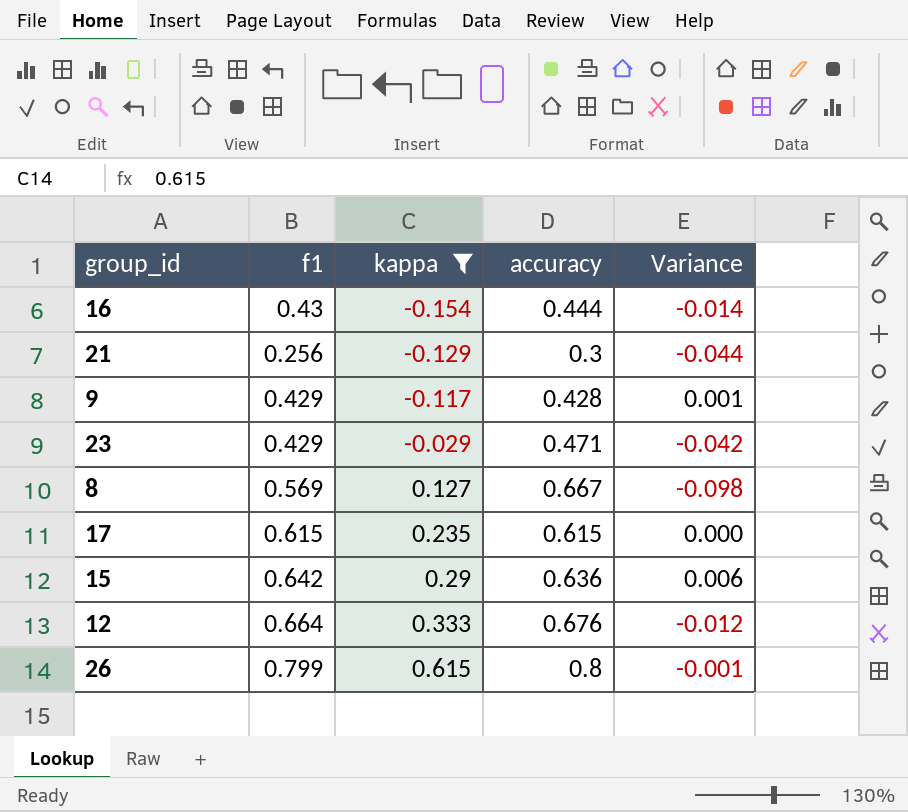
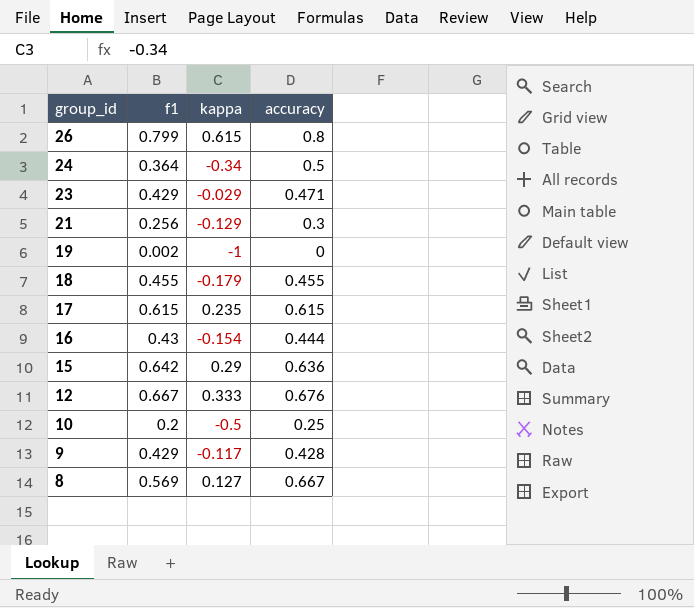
filter: kappa >= -0.154 -> none
row order: kappa ascending -> group_id descending
column Variance | formula: [f1] - [accuracy] -> none
12 | f1: 0.664 -> 0.667

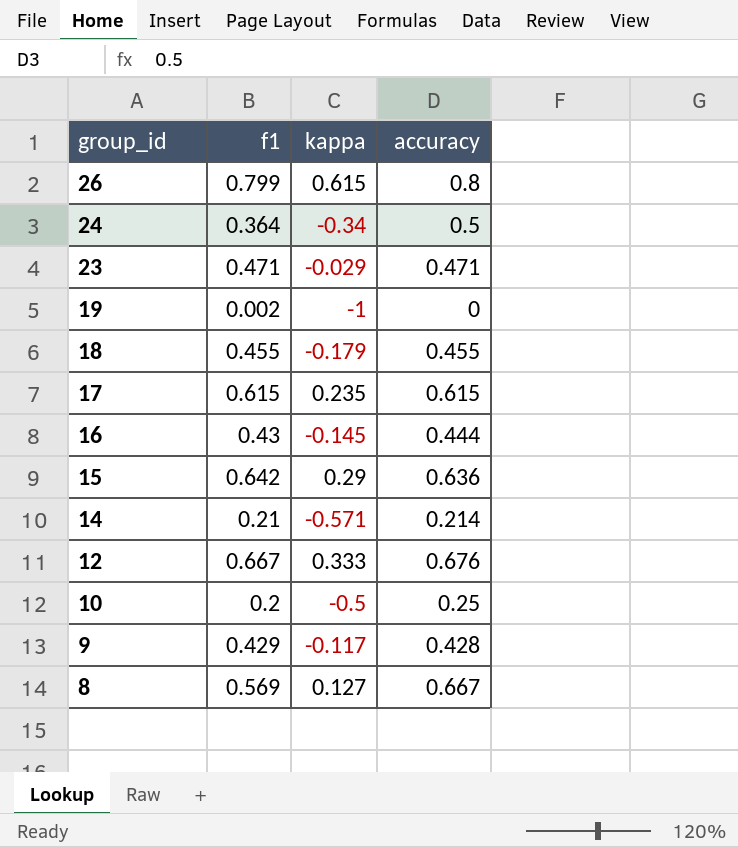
row 21: 0.256 | -0.129 | 0.3 -> none
23 | f1: 0.429 -> 0.471
16 | kappa: -0.154 -> -0.145
row 14: none -> 0.21 | -0.571 | 0.214

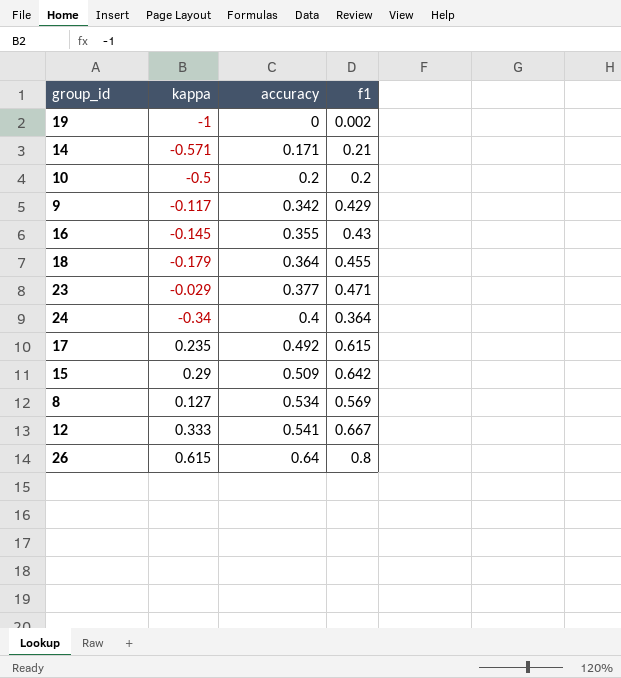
row order: group_id descending -> accuracy ascending
column f1 | position: 2 -> 4
14 | accuracy: 0.214 -> 0.171
10 | accuracy: 0.25 -> 0.2
9 | accuracy: 0.428 -> 0.342
16 | accuracy: 0.444 -> 0.355
18 | accuracy: 0.455 -> 0.364
23 | accuracy: 0.471 -> 0.377
24 | accuracy: 0.5 -> 0.4
17 | accuracy: 0.615 -> 0.492
15 | accuracy: 0.636 -> 0.509
8 | accuracy: 0.667 -> 0.534
12 | accuracy: 0.676 -> 0.541
26 | accuracy: 0.8 -> 0.64
26 | f1: 0.799 -> 0.8

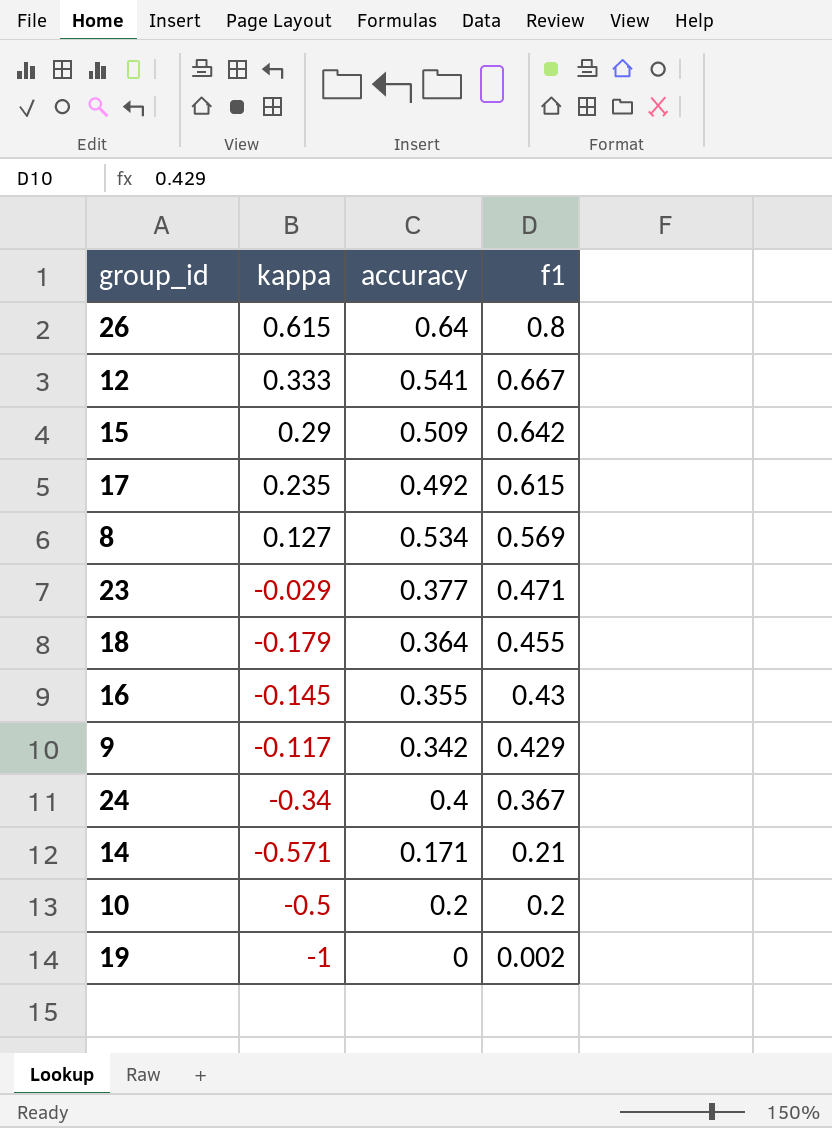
row order: accuracy ascending -> f1 descending
24 | f1: 0.364 -> 0.367

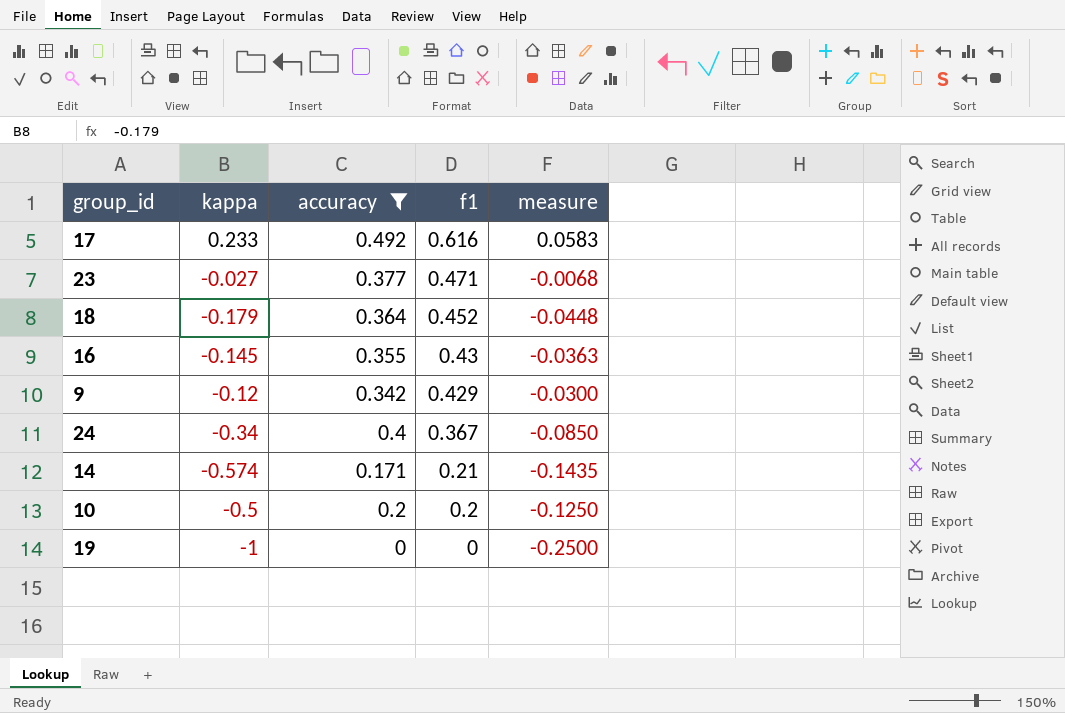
filter: none -> accuracy <= 0.492
column measure | formula: none -> [kappa] * 0.25
17 | kappa: 0.235 -> 0.233
17 | f1: 0.615 -> 0.616
23 | kappa: -0.029 -> -0.027
18 | f1: 0.455 -> 0.452
9 | kappa: -0.117 -> -0.12
14 | kappa: -0.571 -> -0.574
19 | f1: 0.002 -> 0

